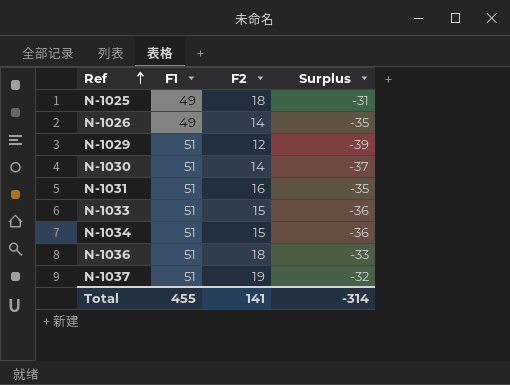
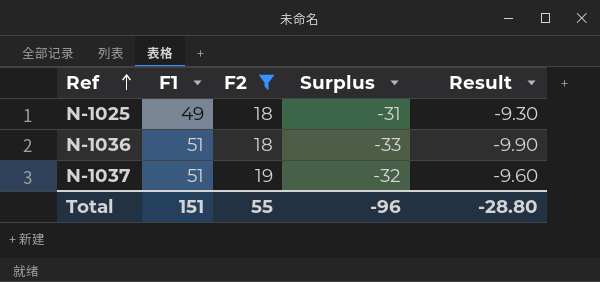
filter: none -> F2 >= 18
column Result | formula: none -> [Surplus] * 0.3
Total | F1: 455 -> 151
Total | F2: 141 -> 55
Total | Surplus: -314 -> -96

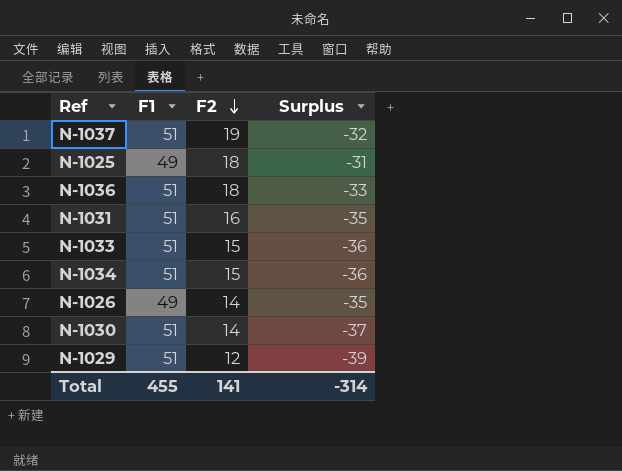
filter: F2 >= 18 -> none
row order: Ref ascending -> F2 descending
column Result | formula: [Surplus] * 0.3 -> none
Total | F1: 151 -> 455
Total | F2: 55 -> 141
Total | Surplus: -96 -> -314

